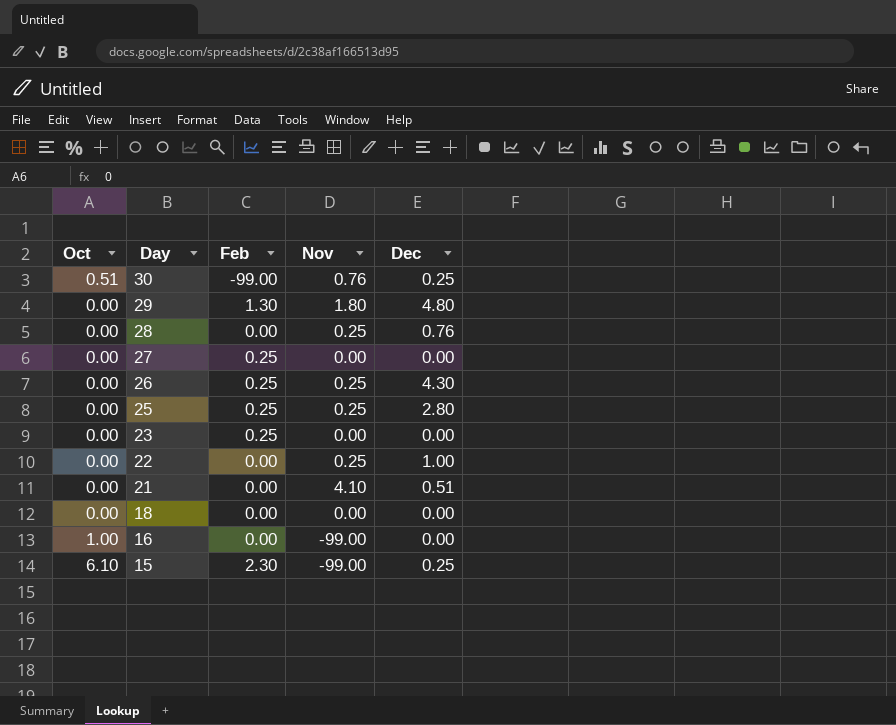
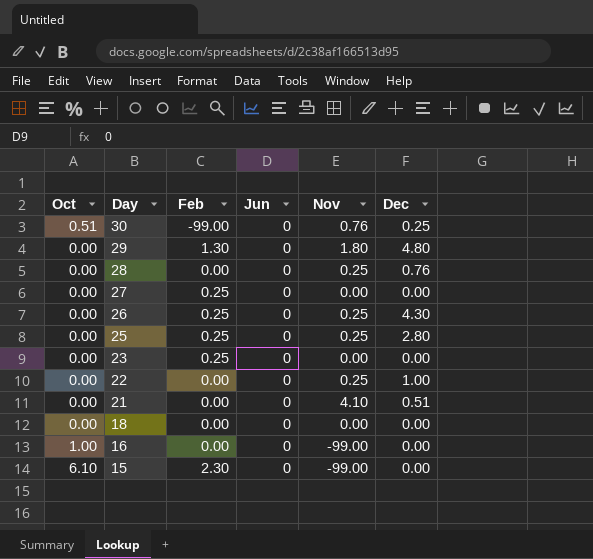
column Jun | position: none -> 4
15 | Dec: 0.25 -> 0.00

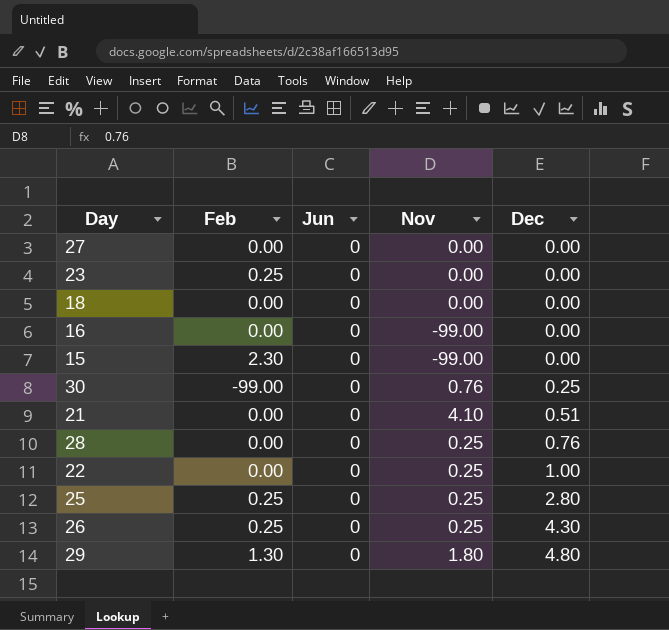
row order: Day descending -> Dec ascending
column Oct | position: 1 -> none
27 | Feb: 0.25 -> 0.00

